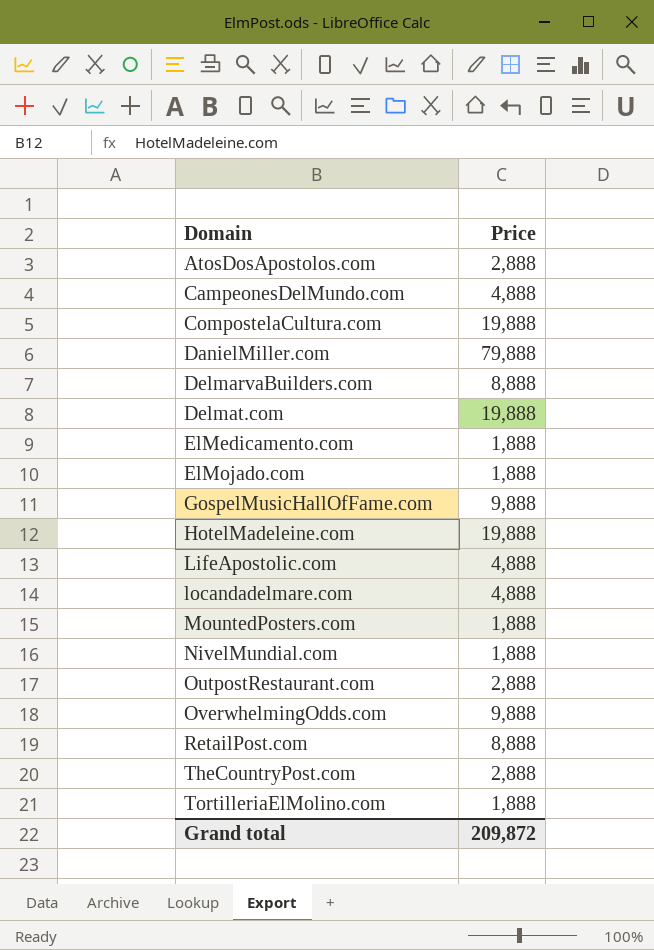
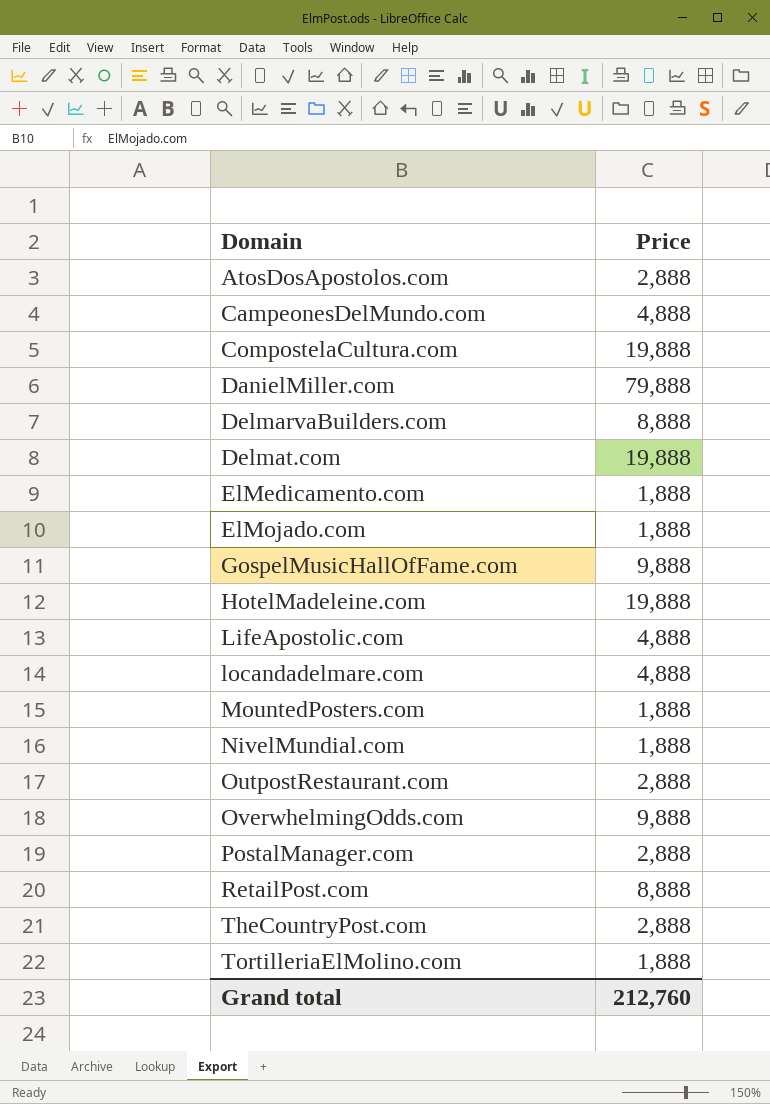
row PostalManager.com: none -> 2,888
Grand total | Price: 209,872 -> 212,760

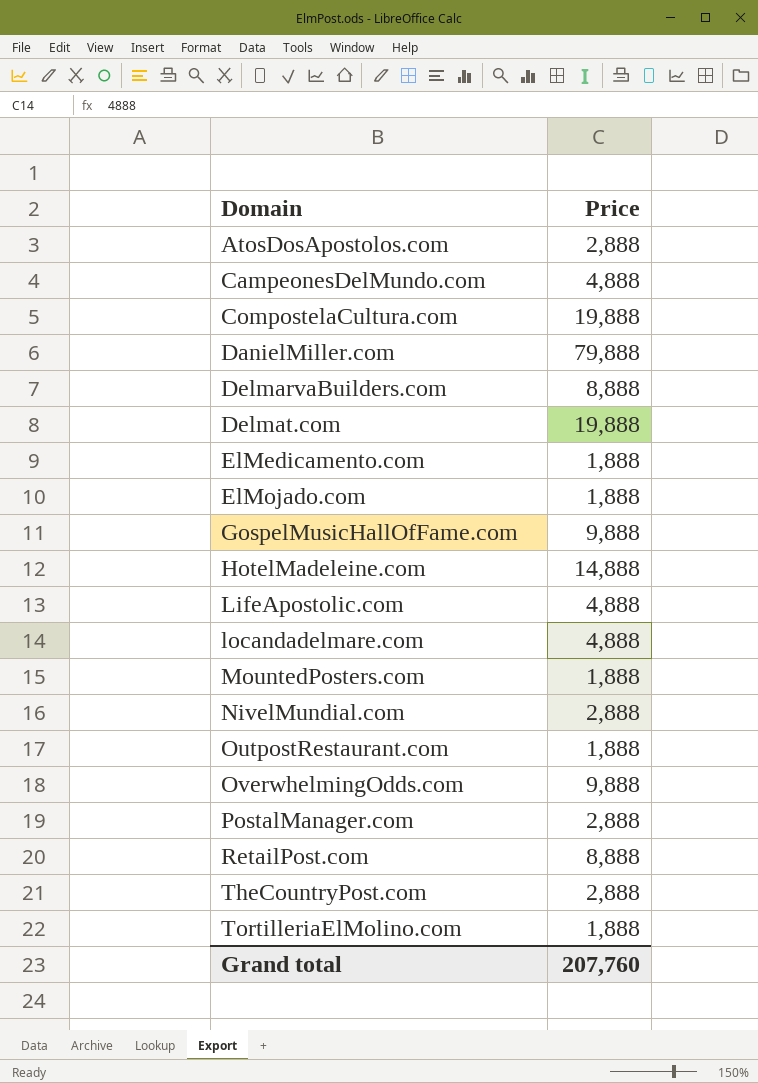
HotelMadeleine.com | Price: 19,888 -> 14,888
NivelMundial.com | Price: 1,888 -> 2,888
OutpostRestaurant.com | Price: 2,888 -> 1,888
Grand total | Price: 212,760 -> 207,760

